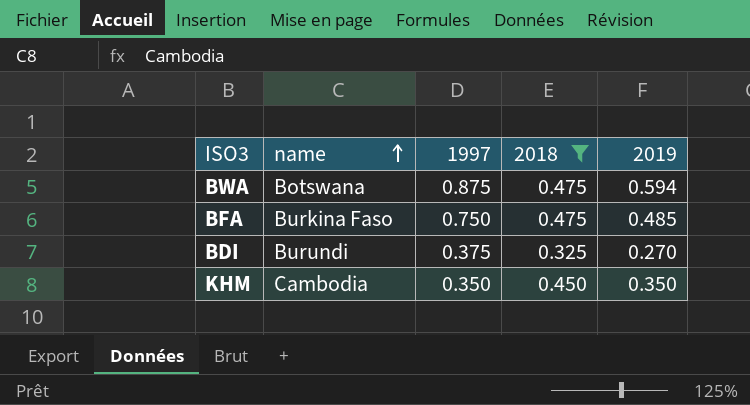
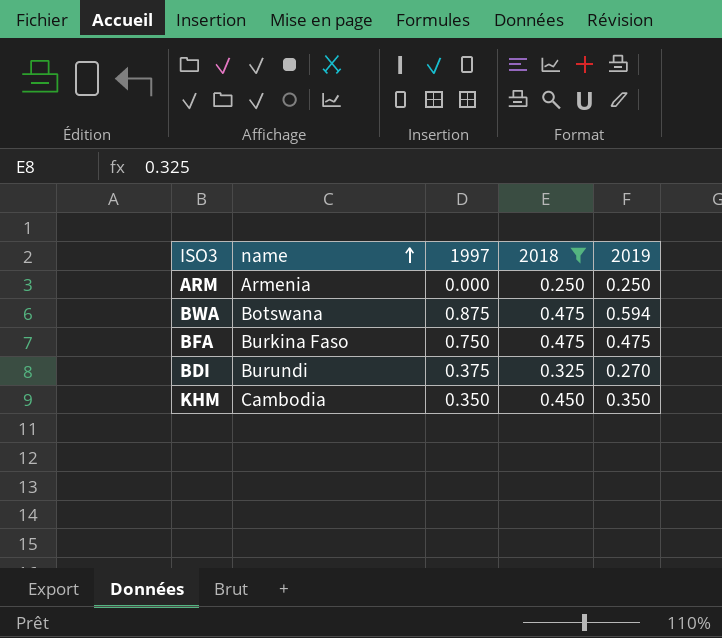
row ARM: none -> Armenia | 0.000 | 0.250 | 0.250
BFA | 2019: 0.485 -> 0.475

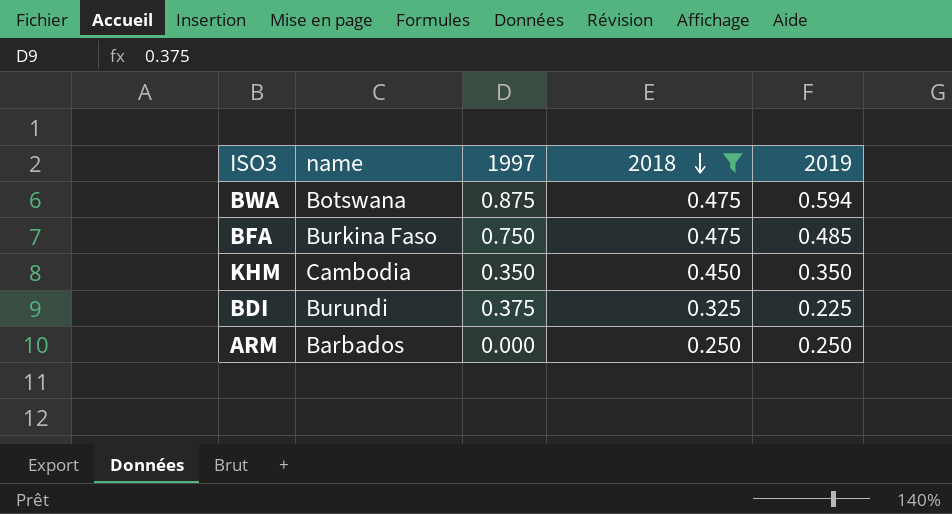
row order: name ascending -> 2018 descending
BFA | 2019: 0.475 -> 0.485
BDI | 2019: 0.270 -> 0.225
ARM | name: Armenia -> Barbados

